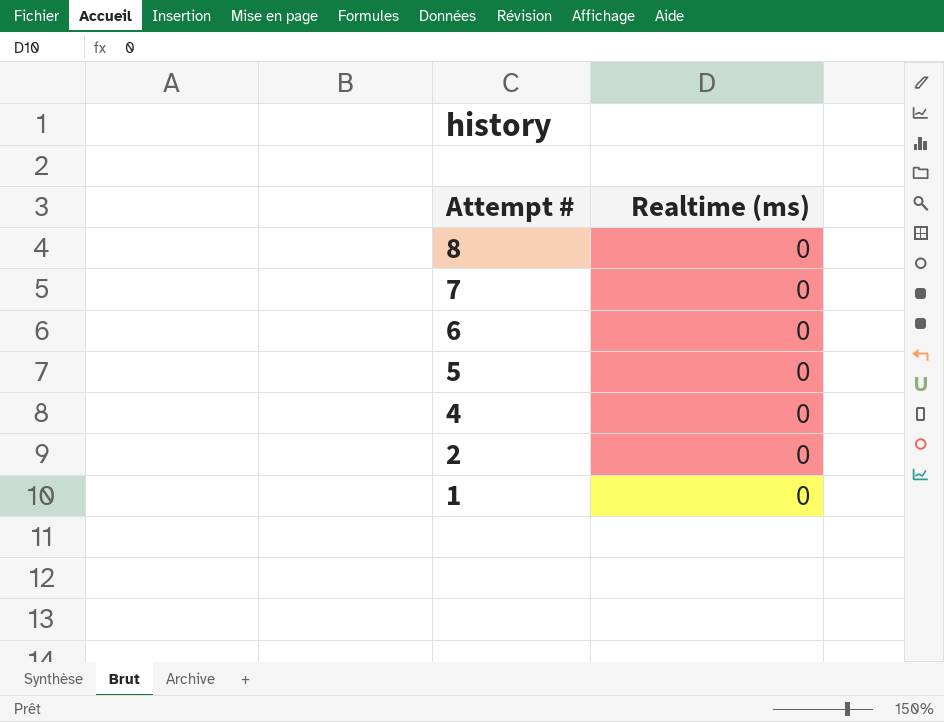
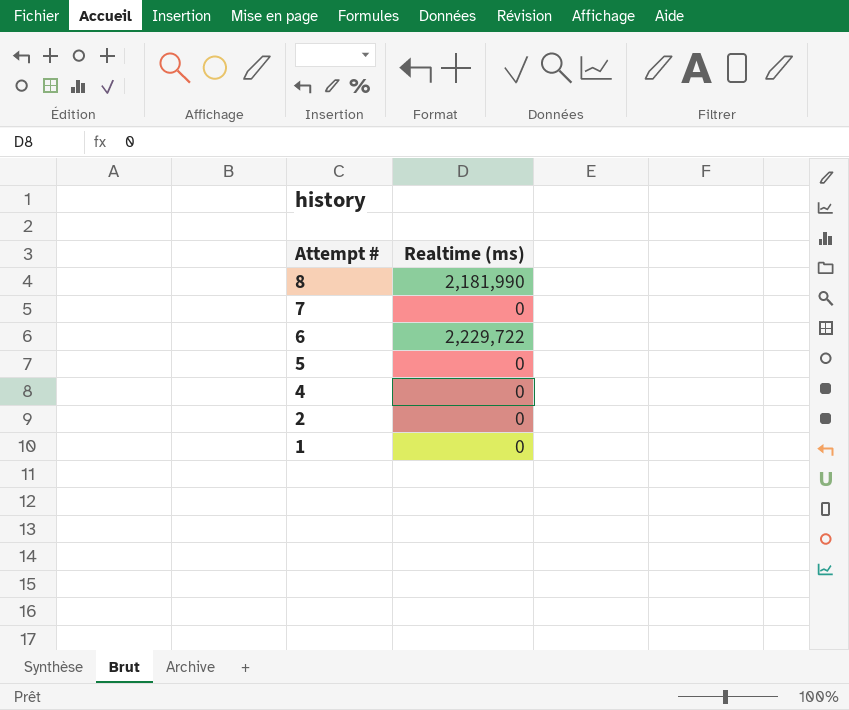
8 | Realtime (ms): 0 -> 2,181,990
6 | Realtime (ms): 0 -> 2,229,722

